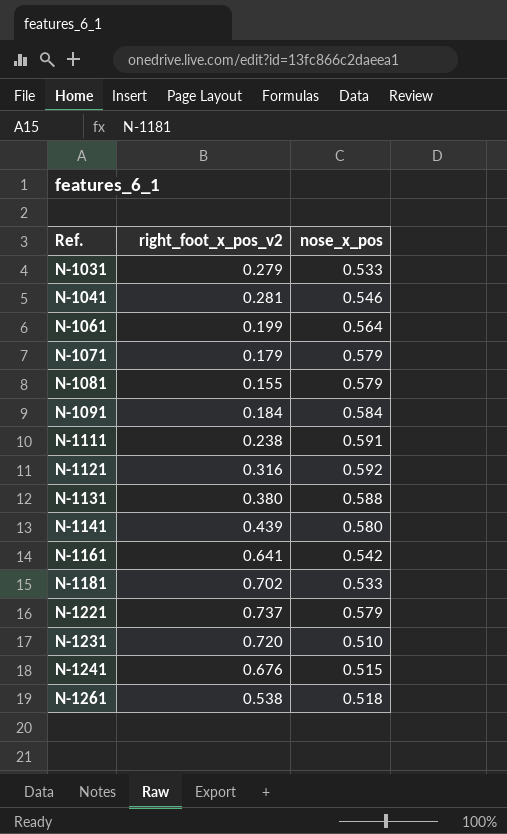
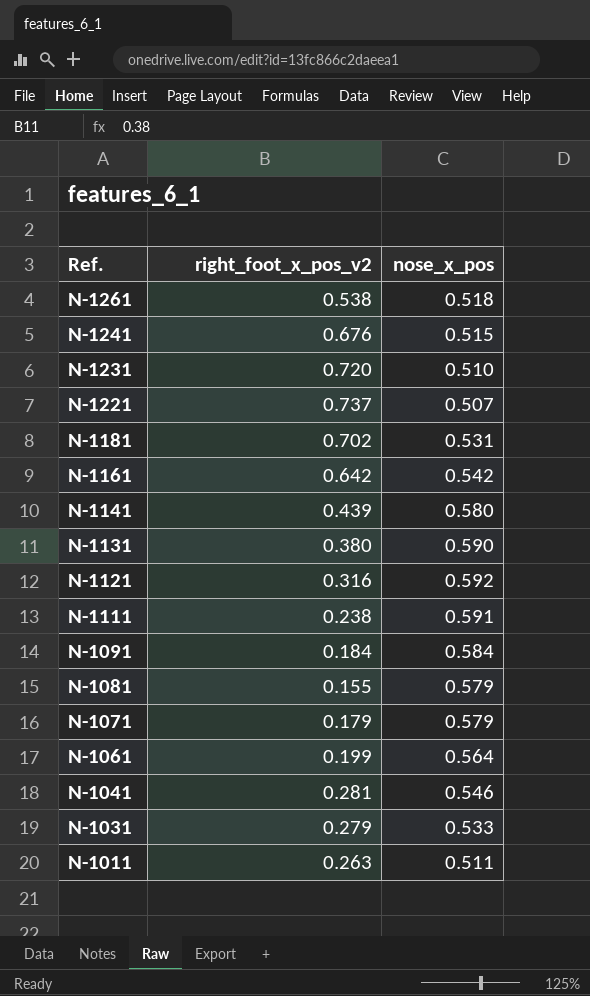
row order: Ref. ascending -> Ref. descending
N-1221 | nose_x_pos: 0.579 -> 0.507
N-1181 | nose_x_pos: 0.533 -> 0.531
N-1161 | right_foot_x_pos_v2: 0.641 -> 0.642
N-1131 | nose_x_pos: 0.588 -> 0.590
row N-1011: none -> 0.263 | 0.511

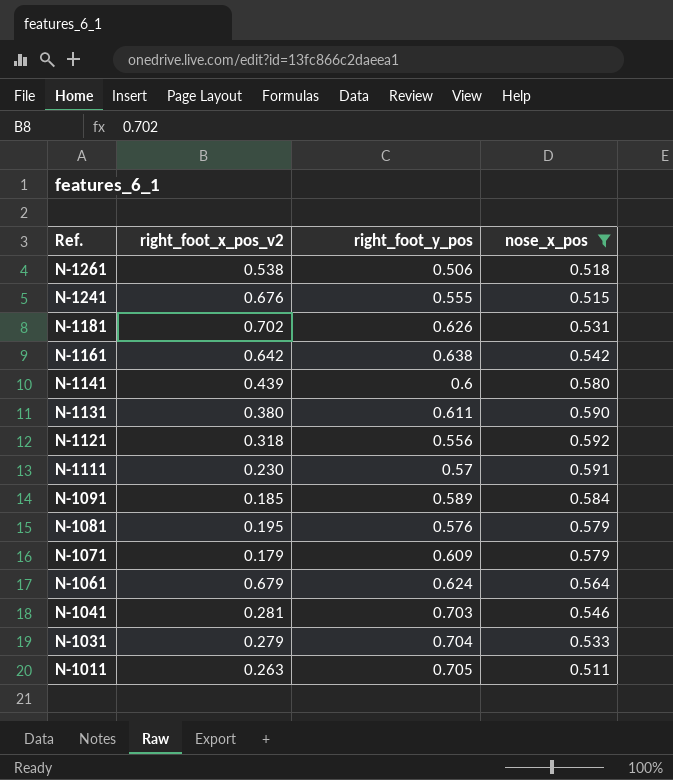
filter: none -> nose_x_pos >= 0.511
column right_foot_y_pos | position: none -> 3
N-1121 | right_foot_x_pos_v2: 0.316 -> 0.318
N-1111 | right_foot_x_pos_v2: 0.238 -> 0.230
N-1091 | right_foot_x_pos_v2: 0.184 -> 0.185
N-1081 | right_foot_x_pos_v2: 0.155 -> 0.195
N-1061 | right_foot_x_pos_v2: 0.199 -> 0.679

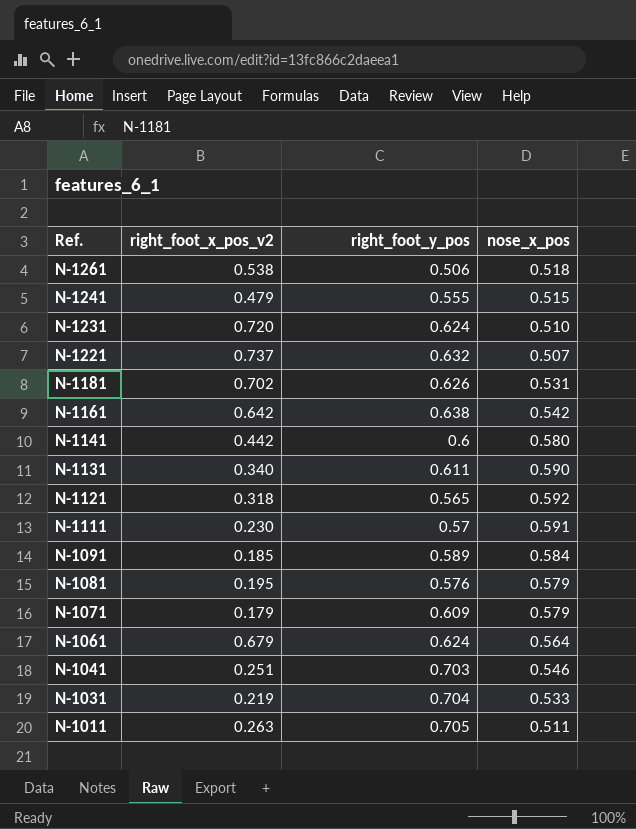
filter: nose_x_pos >= 0.511 -> none
N-1241 | right_foot_x_pos_v2: 0.676 -> 0.479
N-1141 | right_foot_x_pos_v2: 0.439 -> 0.442
N-1131 | right_foot_x_pos_v2: 0.380 -> 0.340
N-1121 | right_foot_y_pos: 0.556 -> 0.565
N-1041 | right_foot_x_pos_v2: 0.281 -> 0.251
N-1031 | right_foot_x_pos_v2: 0.279 -> 0.219

